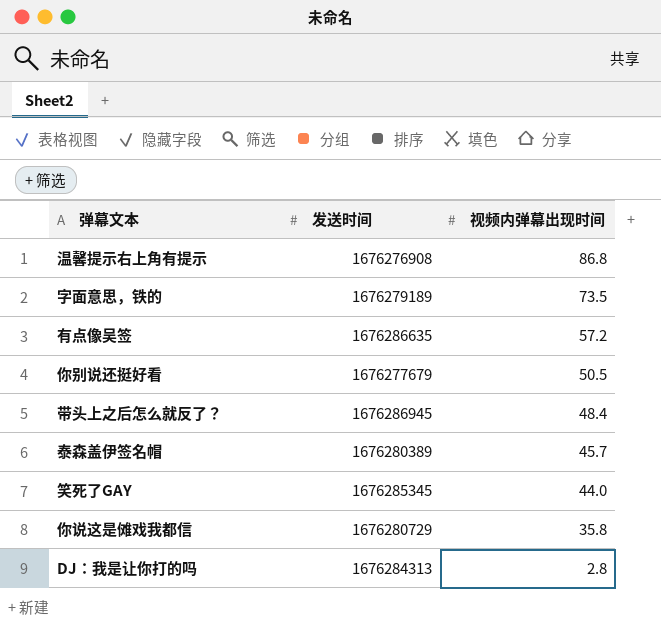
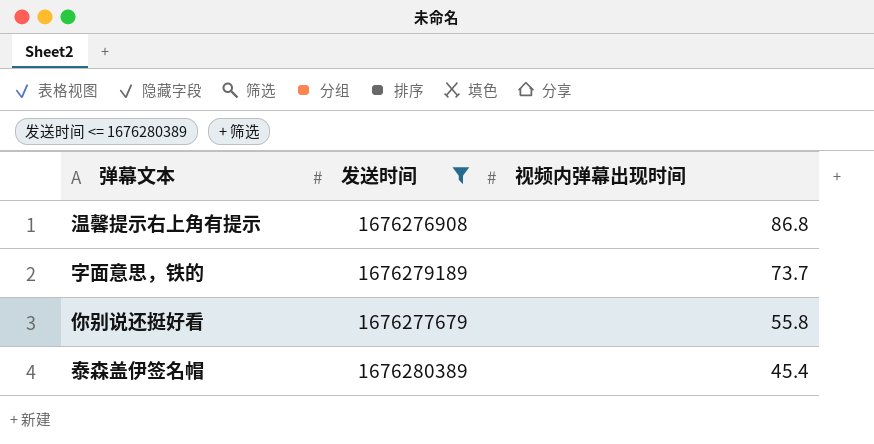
filter: none -> 发送时间 <= 1676280389
字面意思，铁的 | 视频内弹幕出现时间: 73.5 -> 73.7
你别说还挺好看 | 视频内弹幕出现时间: 50.5 -> 55.8
泰森盖伊签名帽 | 视频内弹幕出现时间: 45.7 -> 45.4

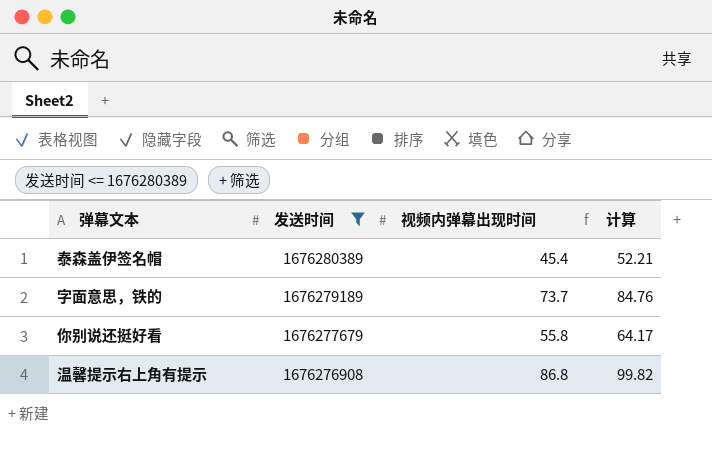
row order: 视频内弹幕出现时间 descending -> 发送时间 descending
column 计算 | formula: none -> [视频内弹幕出现时间] * 1.15

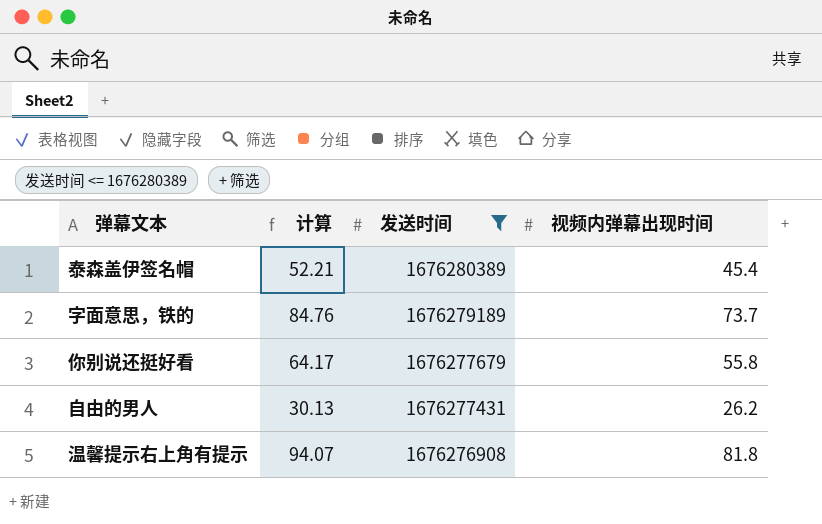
column 计算 | position: 4 -> 2
row 自由的男人: none -> 30.13 | 1676277431 | 26.2
温馨提示右上角有提示 | 计算: 99.82 -> 94.07
温馨提示右上角有提示 | 视频内弹幕出现时间: 86.8 -> 81.8

